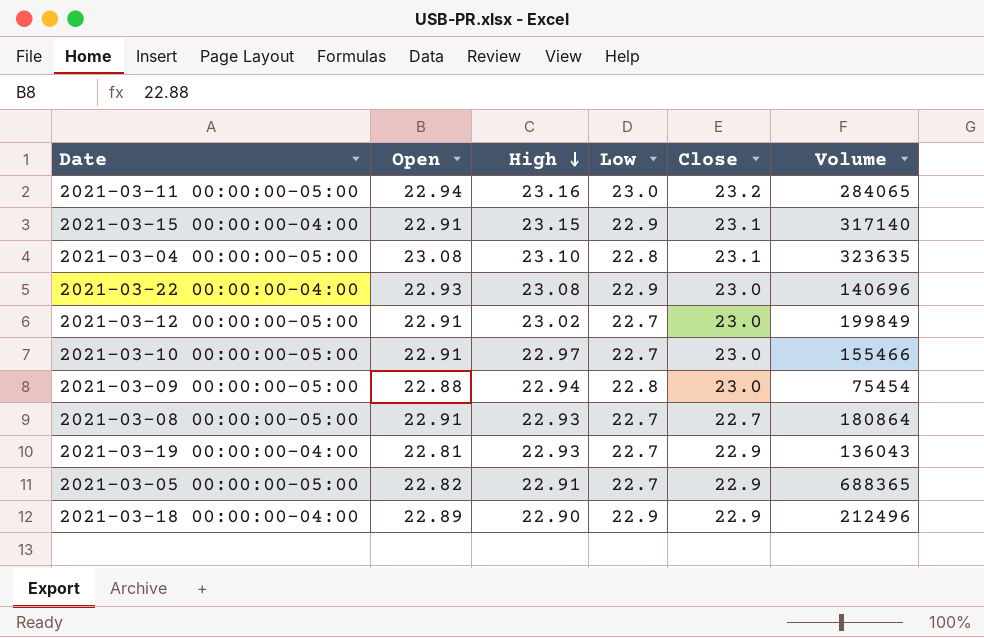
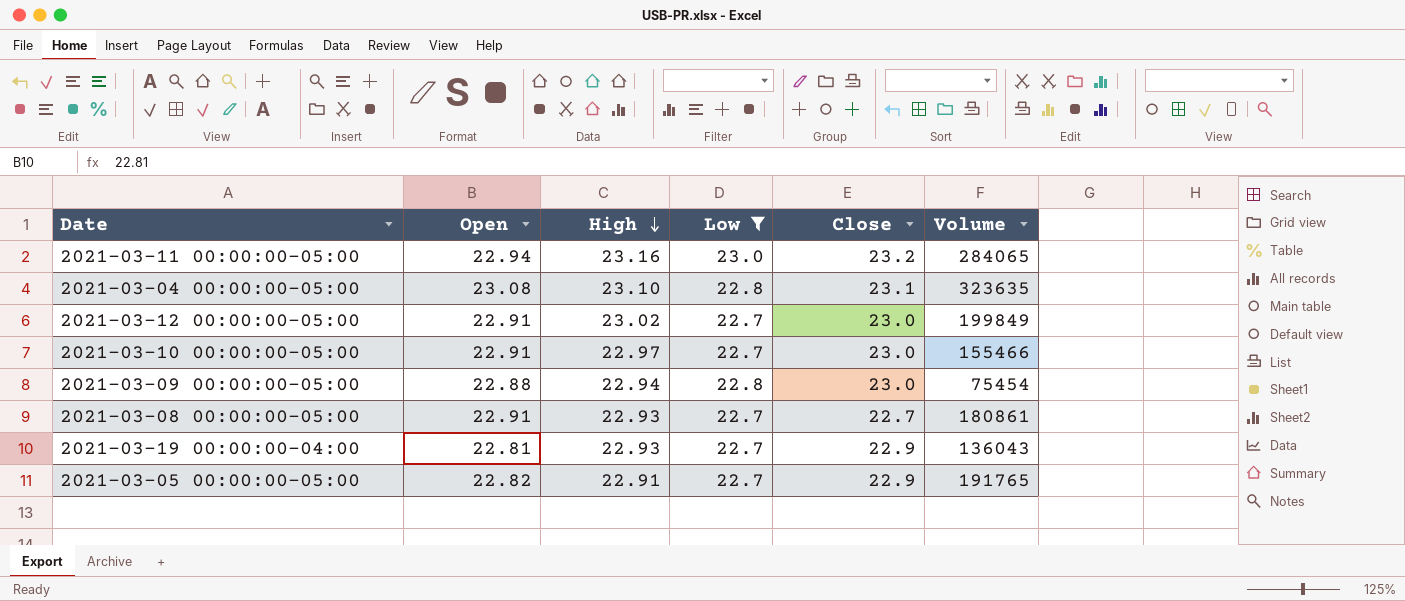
filter: none -> Low != 22.9
2021-03-08 00:00:00-05:00 | Volume: 180864 -> 180861
2021-03-05 00:00:00-05:00 | Volume: 688365 -> 191765

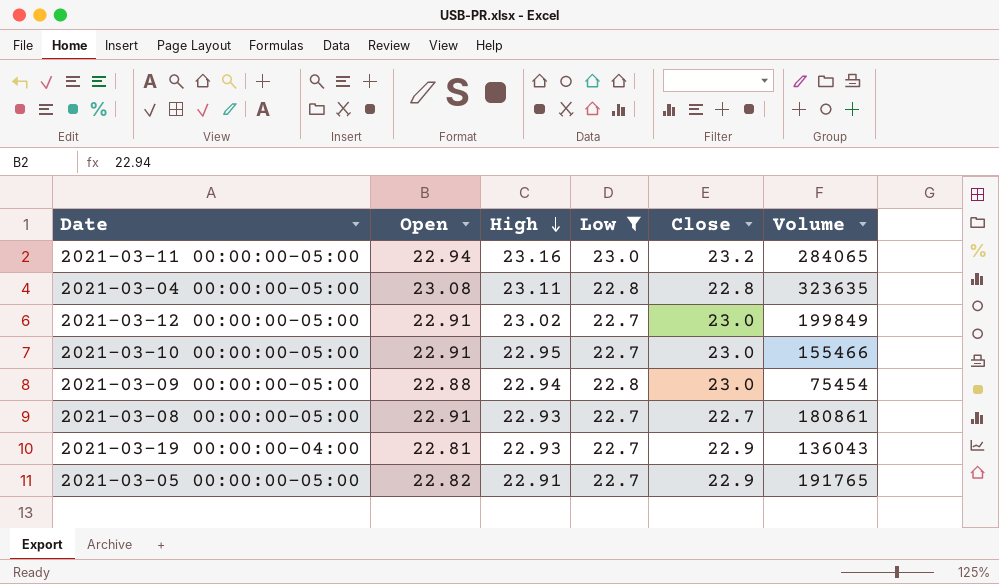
2021-03-04 00:00:00-05:00 | High: 23.10 -> 23.11
2021-03-04 00:00:00-05:00 | Close: 23.1 -> 22.8
2021-03-10 00:00:00-05:00 | High: 22.97 -> 22.95

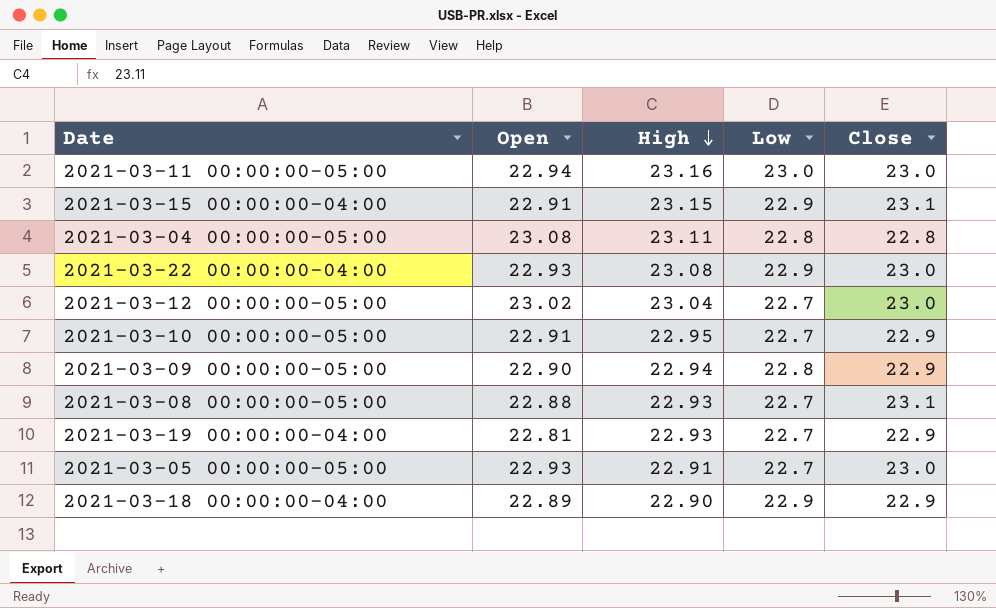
filter: Low != 22.9 -> none
column Volume | position: 6 -> none
2021-03-11 00:00:00-05:00 | Close: 23.2 -> 23.0
2021-03-12 00:00:00-05:00 | Open: 22.91 -> 23.02
2021-03-12 00:00:00-05:00 | High: 23.02 -> 23.04
2021-03-10 00:00:00-05:00 | Close: 23.0 -> 22.9
2021-03-09 00:00:00-05:00 | Open: 22.88 -> 22.90
2021-03-09 00:00:00-05:00 | Close: 23.0 -> 22.9
2021-03-08 00:00:00-05:00 | Open: 22.91 -> 22.88
2021-03-08 00:00:00-05:00 | Close: 22.7 -> 23.1
2021-03-05 00:00:00-05:00 | Open: 22.82 -> 22.93
2021-03-05 00:00:00-05:00 | Close: 22.9 -> 23.0

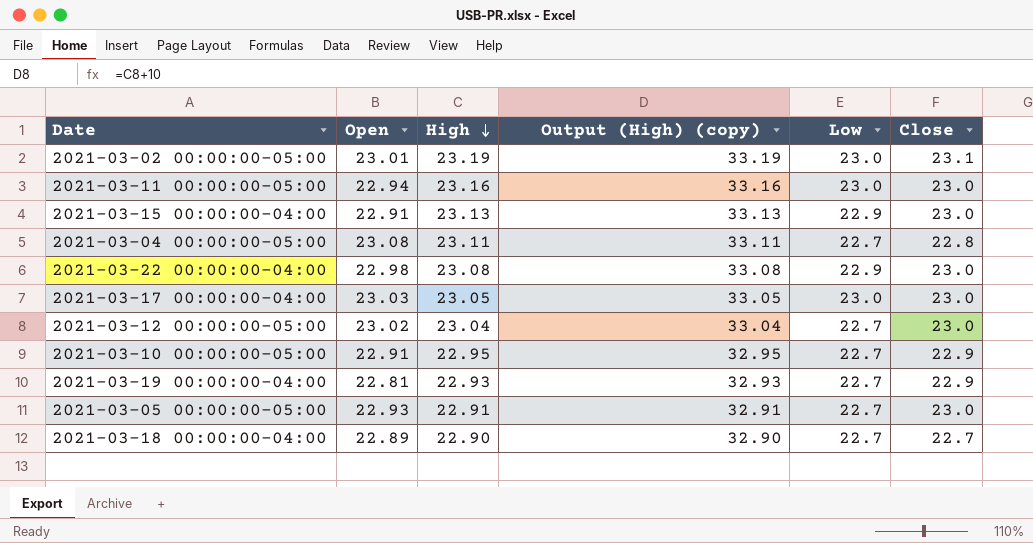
column Output (High) (copy) | formula: none -> [High] + 10
row 2021-03-09 00:00:00-05:00: 22.90 | 22.94 | 22.8 | 22.9 -> none
row 2021-03-08 00:00:00-05:00: 22.88 | 22.93 | 22.7 | 23.1 -> none
row 2021-03-02 00:00:00-05:00: none -> 23.01 | 23.19 | 33.19 | 23.0 | 23.1
2021-03-15 00:00:00-04:00 | High: 23.15 -> 23.13
2021-03-15 00:00:00-04:00 | Close: 23.1 -> 23.0
2021-03-04 00:00:00-05:00 | Low: 22.8 -> 22.7
2021-03-22 00:00:00-04:00 | Open: 22.93 -> 22.98
row 2021-03-17 00:00:00-04:00: none -> 23.03 | 23.05 | 33.05 | 23.0 | 23.0
2021-03-18 00:00:00-04:00 | Low: 22.9 -> 22.7
2021-03-18 00:00:00-04:00 | Close: 22.9 -> 22.7

